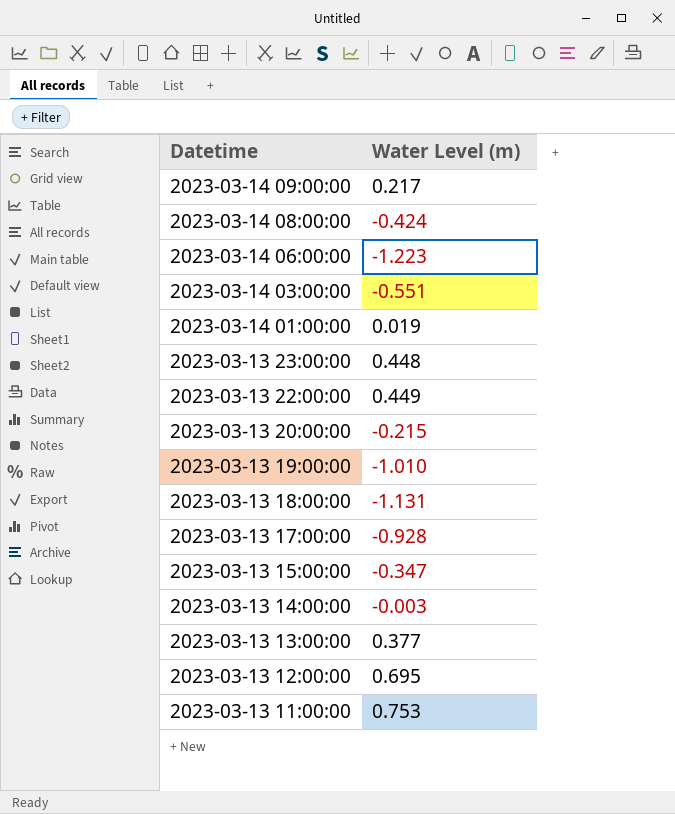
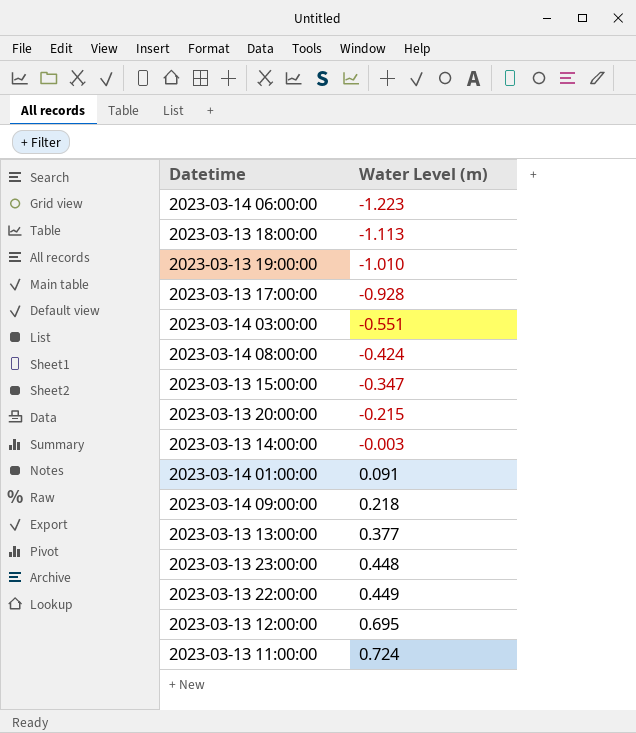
row order: Datetime descending -> Water Level (m) ascending
2023-03-13 18:00:00 | Water Level (m): -1.131 -> -1.113
2023-03-14 01:00:00 | Water Level (m): 0.019 -> 0.091
2023-03-14 09:00:00 | Water Level (m): 0.217 -> 0.218
2023-03-13 11:00:00 | Water Level (m): 0.753 -> 0.724

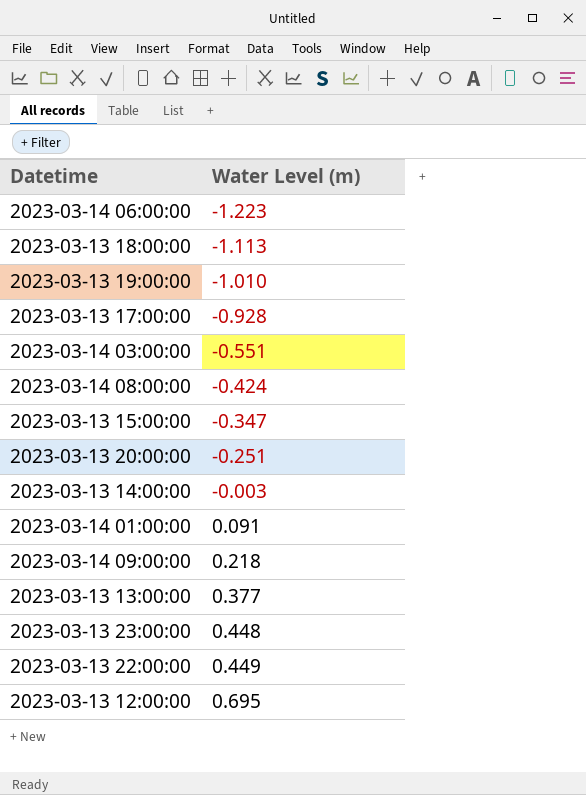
row 2023-03-13 11:00:00: 0.724 -> none
2023-03-13 20:00:00 | Water Level (m): -0.215 -> -0.251

